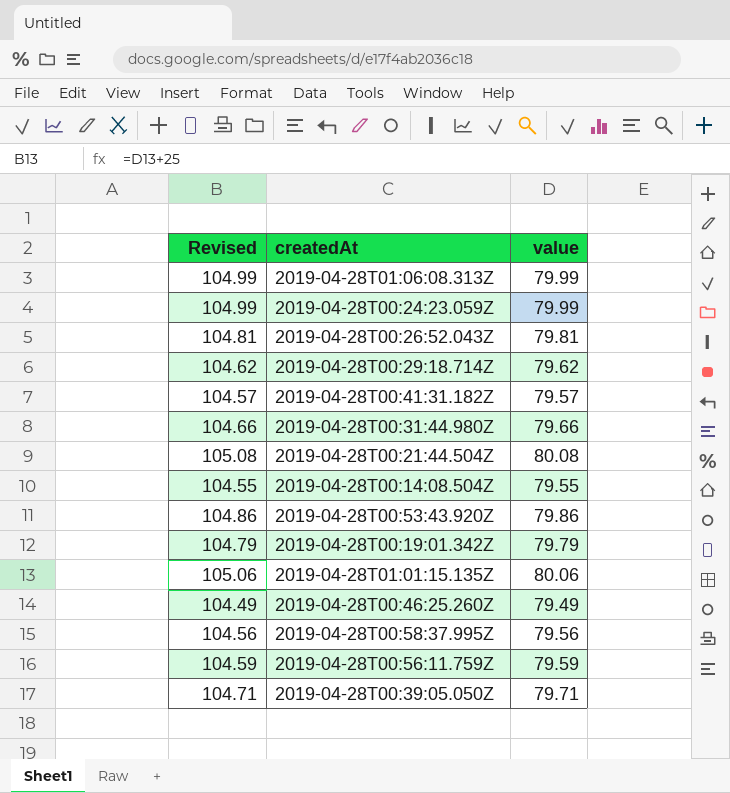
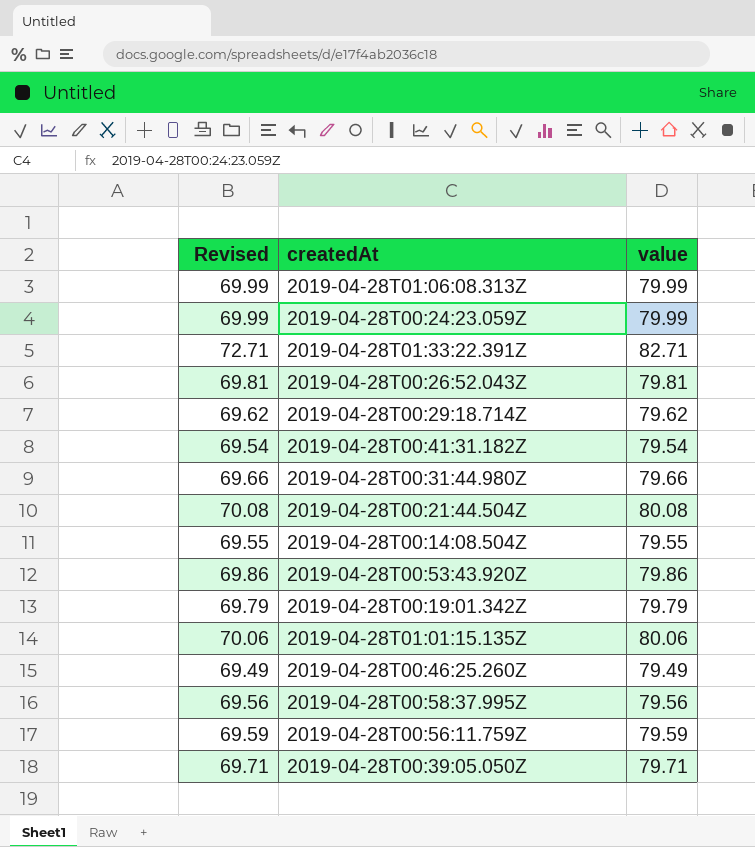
column Revised | formula: [value] + 25 -> [value] - 10
row 2019-04-28T01:33:22.391Z: none -> 72.71 | 82.71
2019-04-28T00:41:31.182Z | value: 79.57 -> 79.54

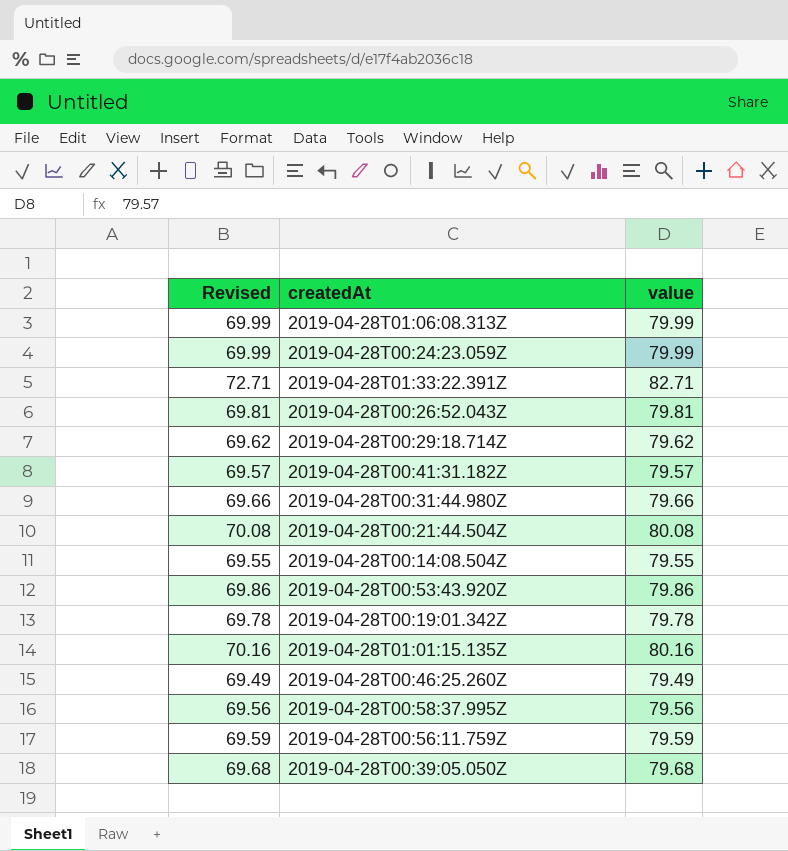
2019-04-28T00:41:31.182Z | Revised: 69.54 -> 69.57
2019-04-28T00:41:31.182Z | value: 79.54 -> 79.57
2019-04-28T00:19:01.342Z | Revised: 69.79 -> 69.78
2019-04-28T00:19:01.342Z | value: 79.79 -> 79.78
2019-04-28T01:01:15.135Z | Revised: 70.06 -> 70.16
2019-04-28T01:01:15.135Z | value: 80.06 -> 80.16
2019-04-28T00:39:05.050Z | Revised: 69.71 -> 69.68
2019-04-28T00:39:05.050Z | value: 79.71 -> 79.68

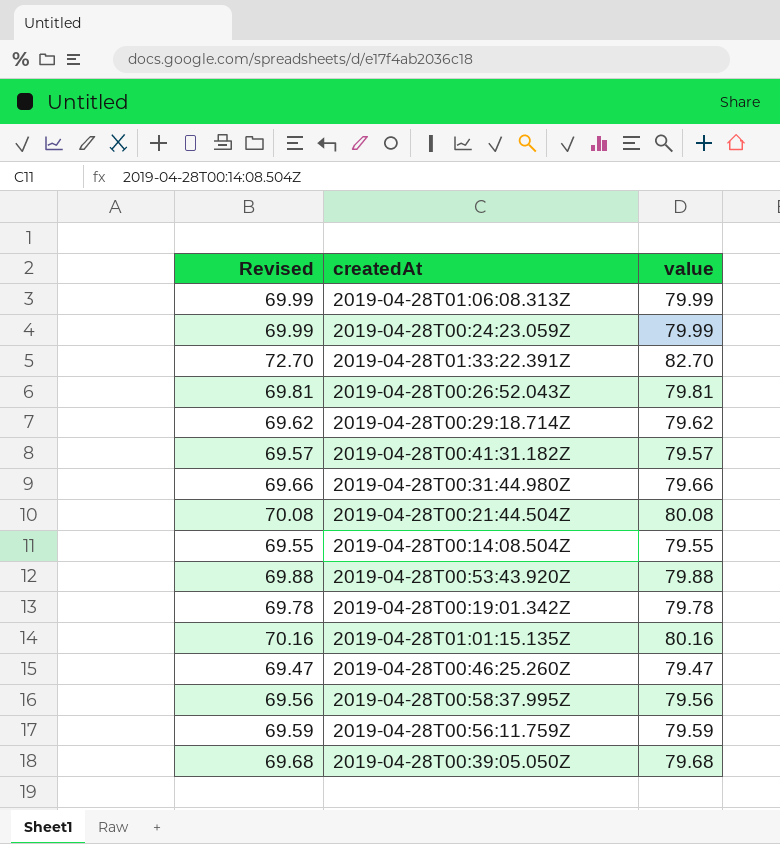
2019-04-28T01:33:22.391Z | Revised: 72.71 -> 72.70
2019-04-28T01:33:22.391Z | value: 82.71 -> 82.70
2019-04-28T00:53:43.920Z | Revised: 69.86 -> 69.88
2019-04-28T00:53:43.920Z | value: 79.86 -> 79.88
2019-04-28T00:46:25.260Z | Revised: 69.49 -> 69.47
2019-04-28T00:46:25.260Z | value: 79.49 -> 79.47

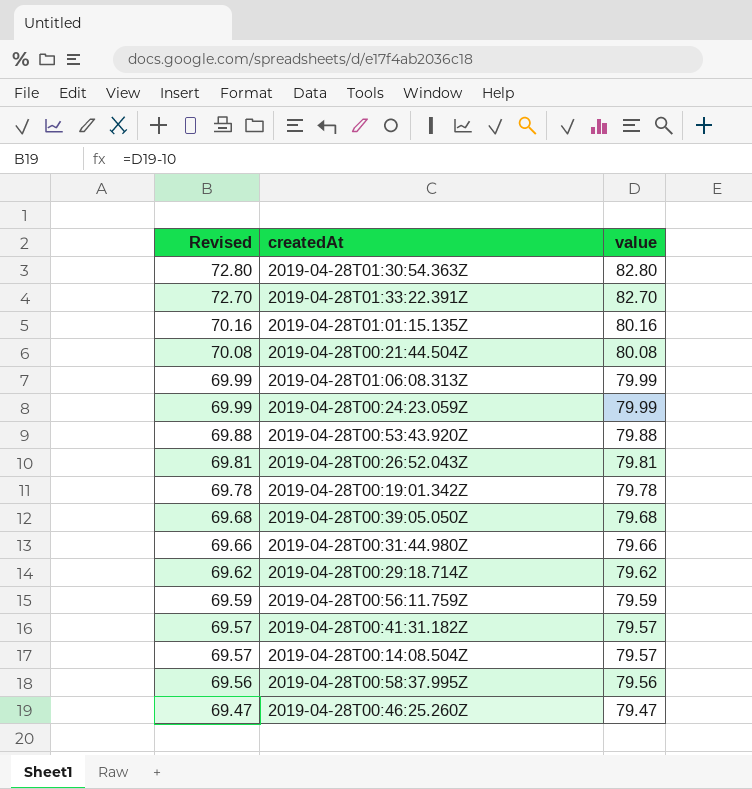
row order: none -> Revised descending
row 2019-04-28T01:30:54.363Z: none -> 72.80 | 82.80
2019-04-28T00:14:08.504Z | Revised: 69.55 -> 69.57
2019-04-28T00:14:08.504Z | value: 79.55 -> 79.57

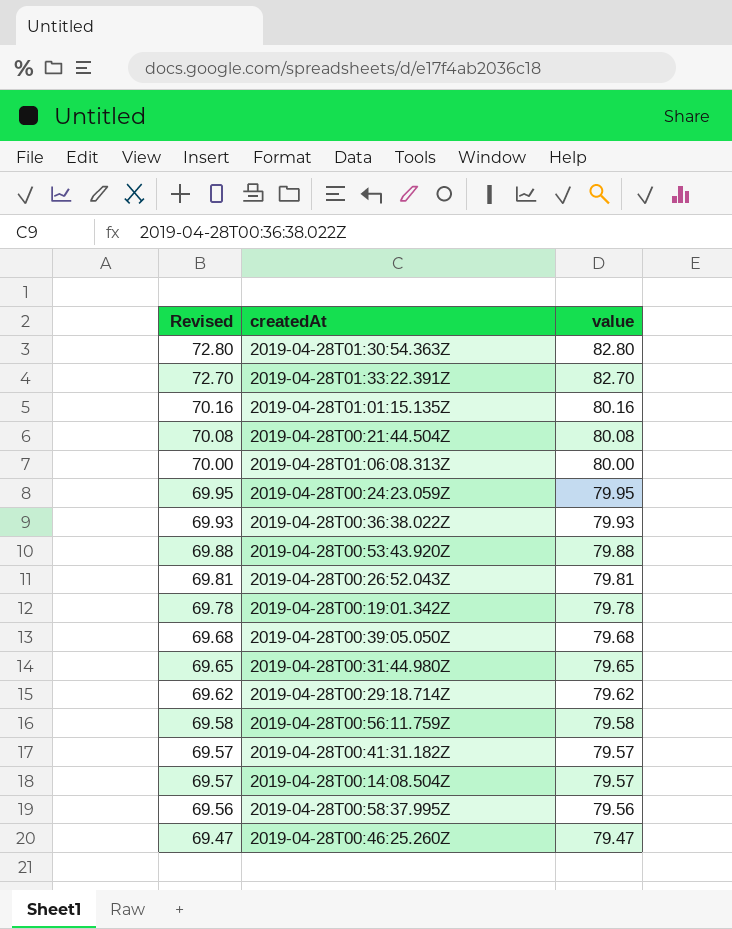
2019-04-28T01:06:08.313Z | Revised: 69.99 -> 70.00
2019-04-28T01:06:08.313Z | value: 79.99 -> 80.00
2019-04-28T00:24:23.059Z | Revised: 69.99 -> 69.95
2019-04-28T00:24:23.059Z | value: 79.99 -> 79.95
row 2019-04-28T00:36:38.022Z: none -> 69.93 | 79.93
2019-04-28T00:31:44.980Z | Revised: 69.66 -> 69.65
2019-04-28T00:31:44.980Z | value: 79.66 -> 79.65
2019-04-28T00:56:11.759Z | Revised: 69.59 -> 69.58
2019-04-28T00:56:11.759Z | value: 79.59 -> 79.58

